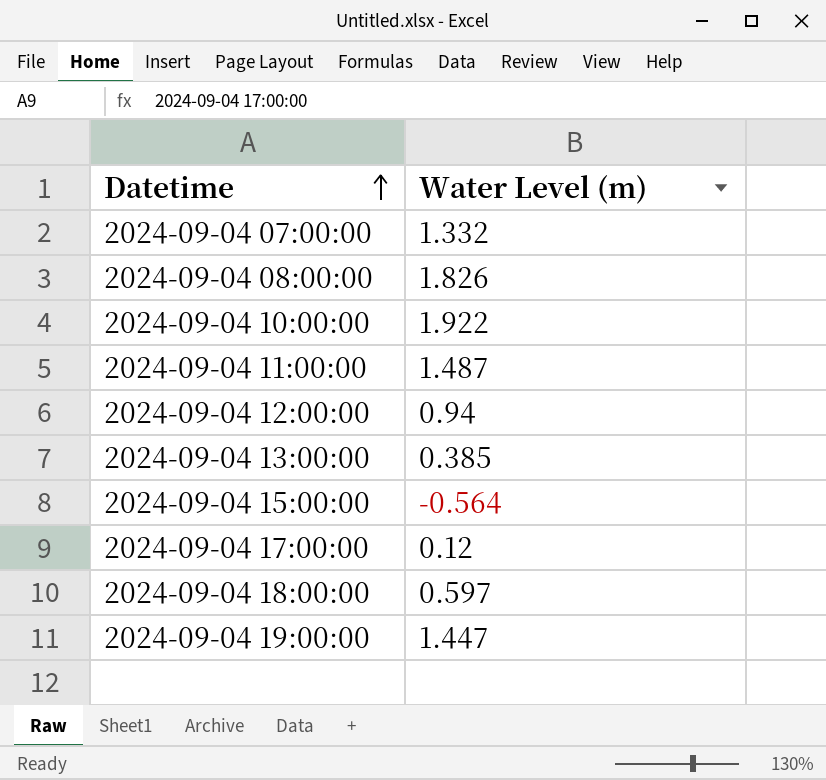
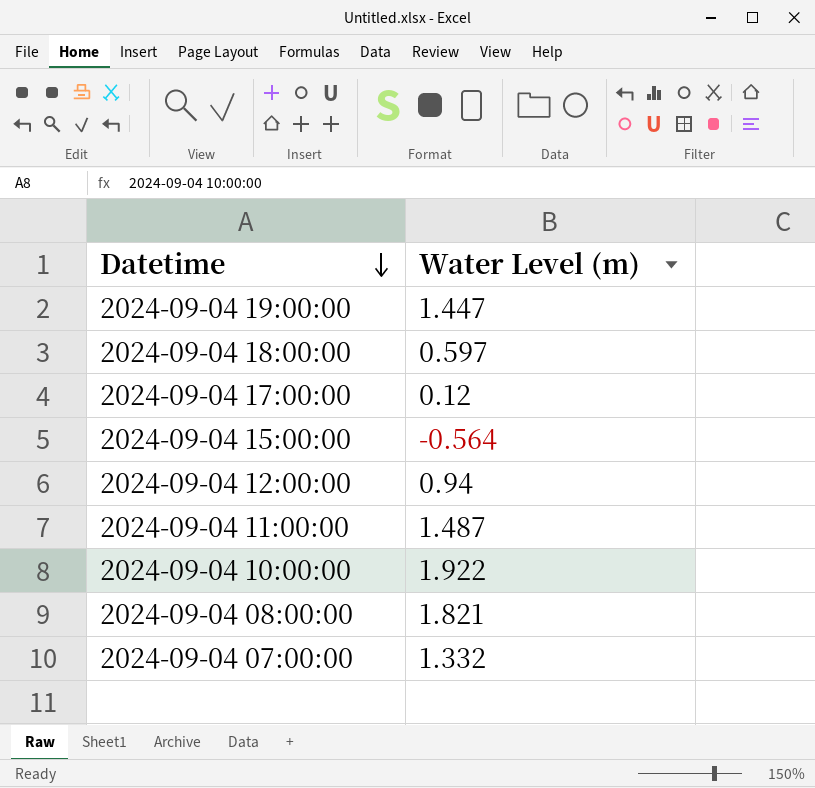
row order: Datetime ascending -> Datetime descending
row 2024-09-04 13:00:00: 0.385 -> none
2024-09-04 08:00:00 | Water Level (m): 1.826 -> 1.821

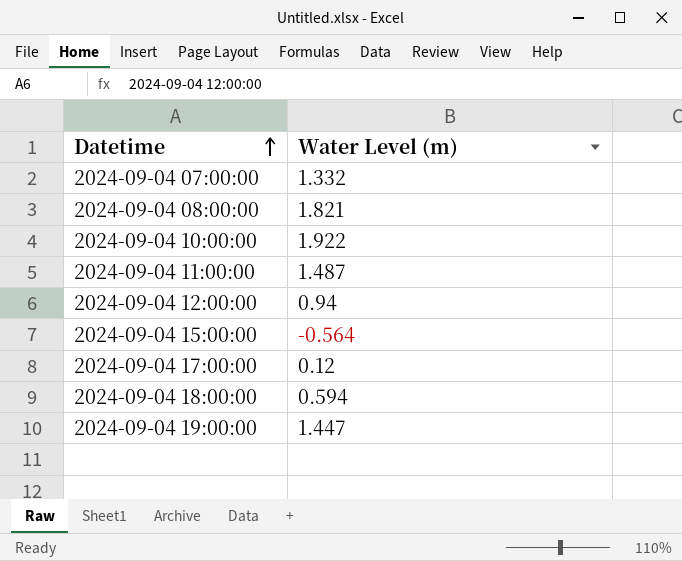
row order: Datetime descending -> Datetime ascending
2024-09-04 18:00:00 | Water Level (m): 0.597 -> 0.594

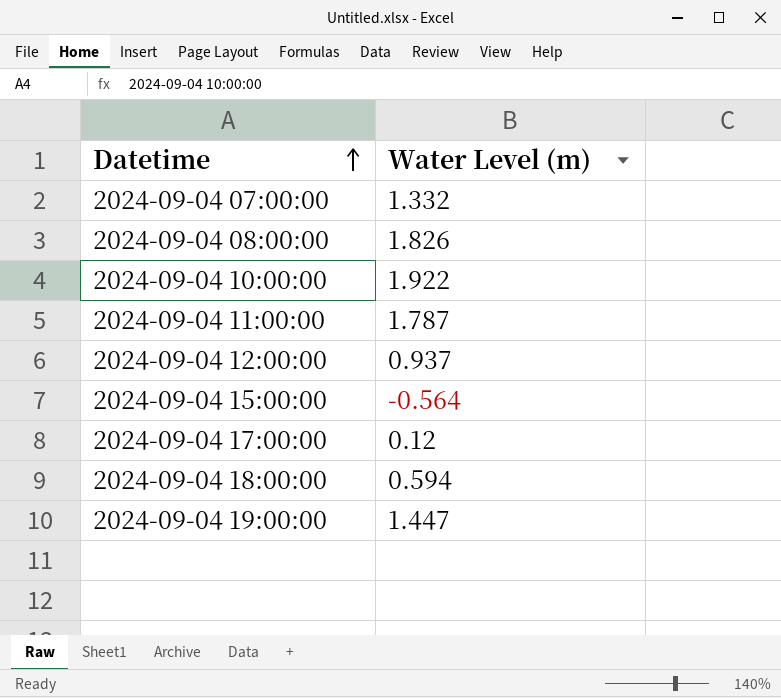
2024-09-04 08:00:00 | Water Level (m): 1.821 -> 1.826
2024-09-04 11:00:00 | Water Level (m): 1.487 -> 1.787
2024-09-04 12:00:00 | Water Level (m): 0.94 -> 0.937

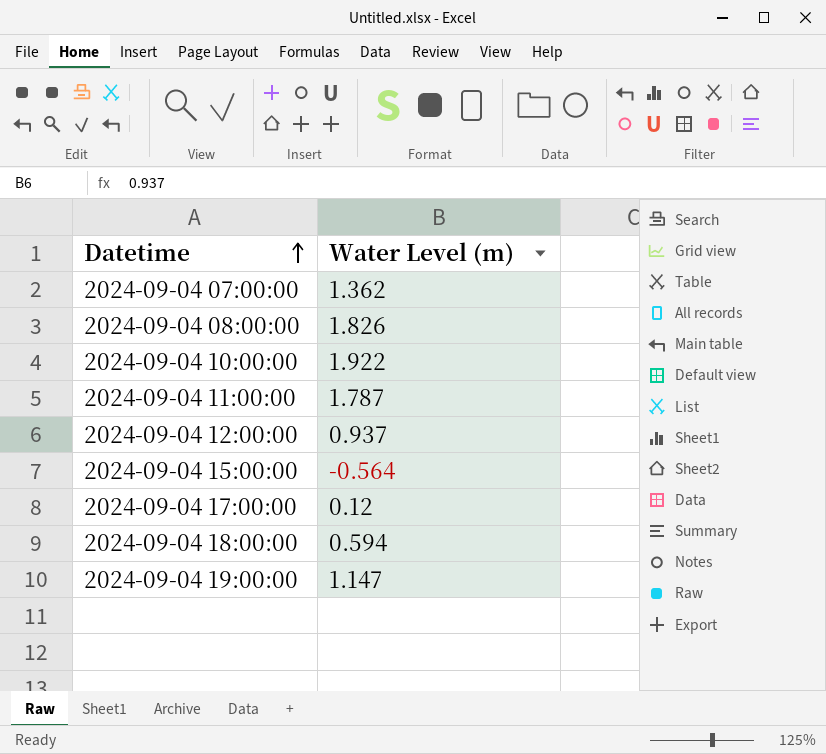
2024-09-04 07:00:00 | Water Level (m): 1.332 -> 1.362
2024-09-04 19:00:00 | Water Level (m): 1.447 -> 1.147

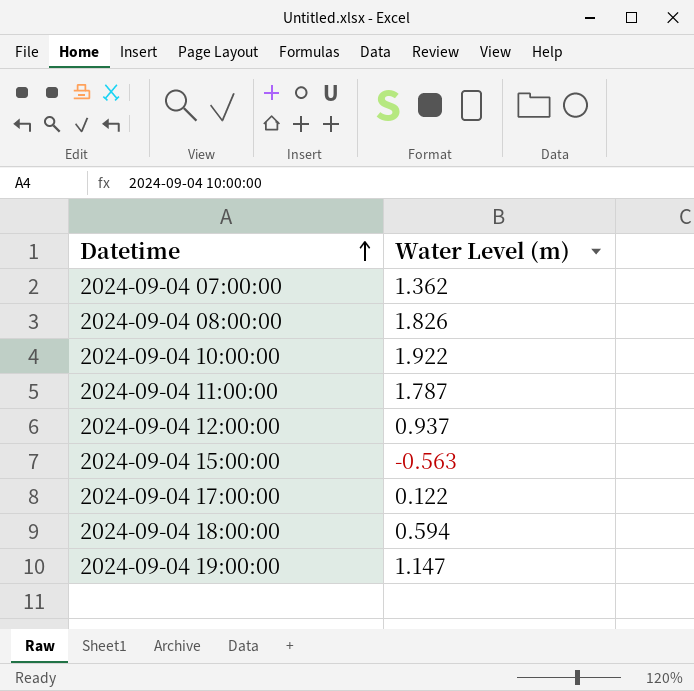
2024-09-04 15:00:00 | Water Level (m): -0.564 -> -0.563
2024-09-04 17:00:00 | Water Level (m): 0.12 -> 0.122

